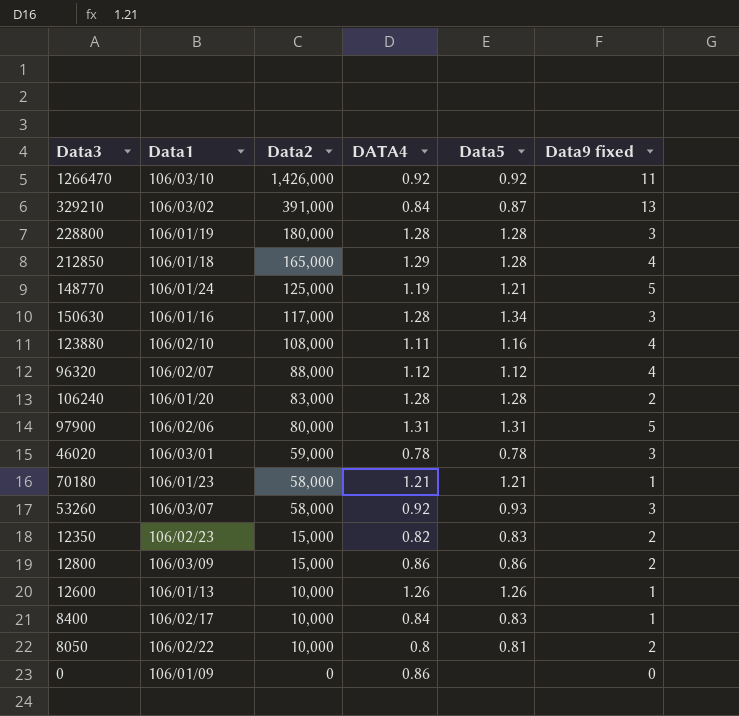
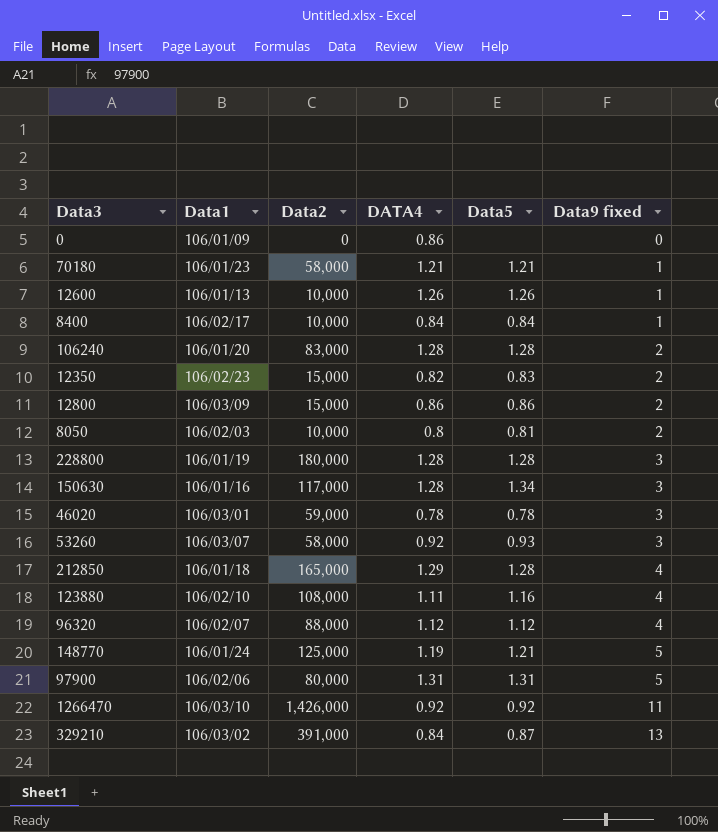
row order: Data2 descending -> Data9 fixed ascending
8400 | Data5: 0.83 -> 0.84
8050 | Data1: 106/02/22 -> 106/02/03

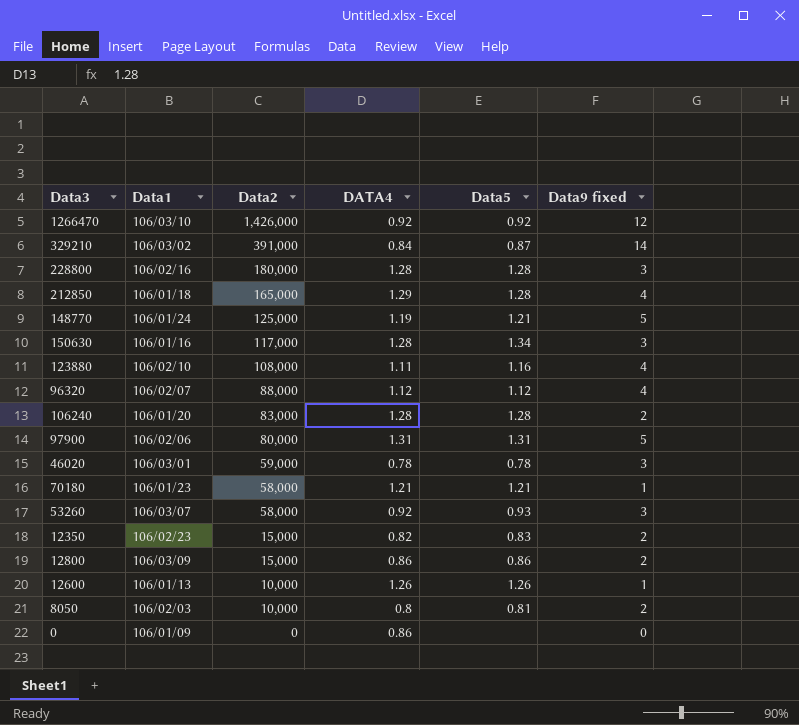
row order: Data9 fixed ascending -> Data2 descending
row 8400: 106/02/17 | 10,000 | 0.84 | 0.84 | 1 -> none
1266470 | Data9 fixed: 11 -> 12
329210 | Data9 fixed: 13 -> 14
228800 | Data1: 106/01/19 -> 106/02/16

